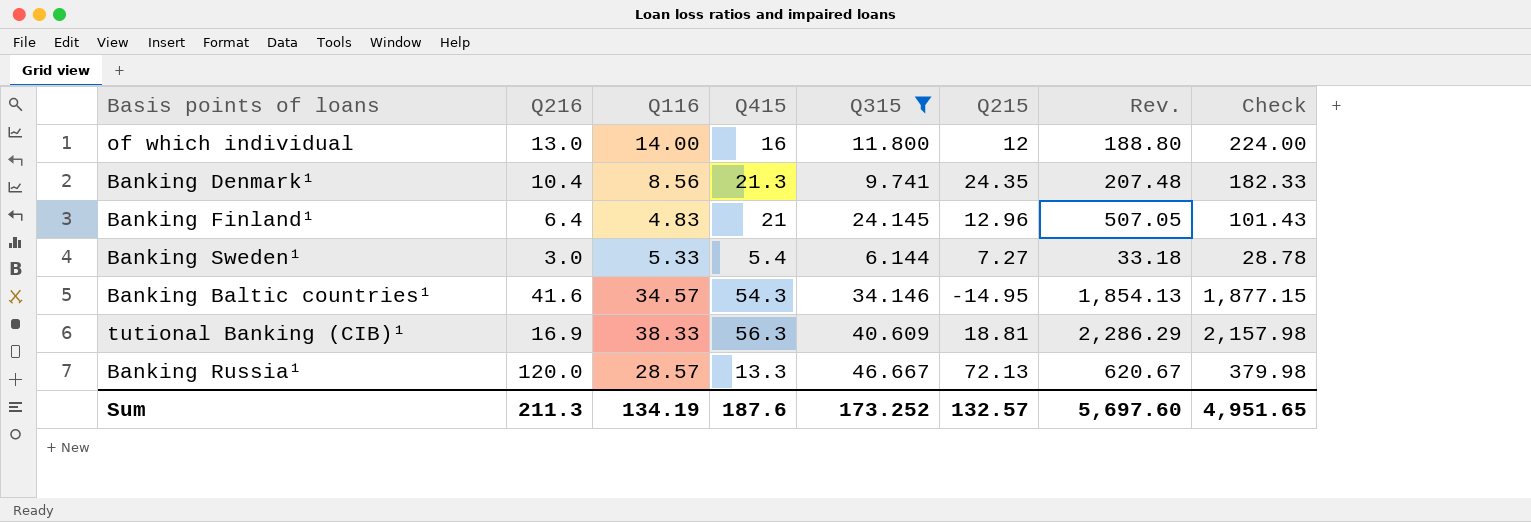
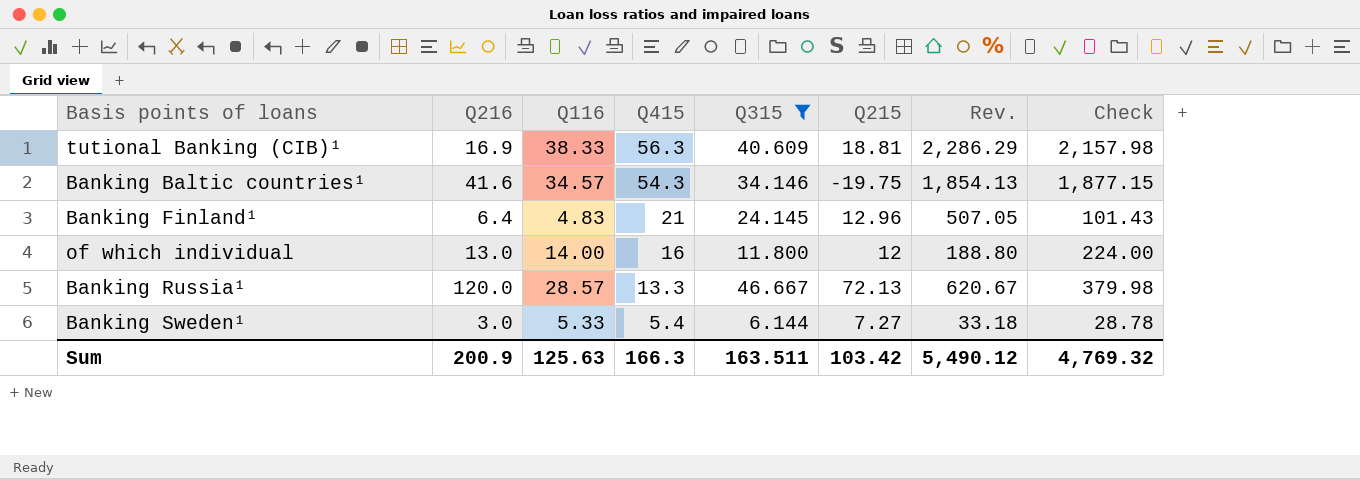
row order: none -> Q415 descending
row Banking Denmark¹: 10.4 | 8.56 | 21.3 | 9.741 | 24.35 | 207.48 | 182.33 -> none
Banking Baltic countries¹ | Q215: -14.95 -> -19.75
Sum | Q216: 211.3 -> 200.9
Sum | Q116: 134.19 -> 125.63
Sum | Q415: 187.6 -> 166.3
Sum | Q315: 173.252 -> 163.511
Sum | Q215: 132.57 -> 103.42
Sum | Rev.: 5,697.60 -> 5,490.12
Sum | Check: 4,951.65 -> 4,769.32

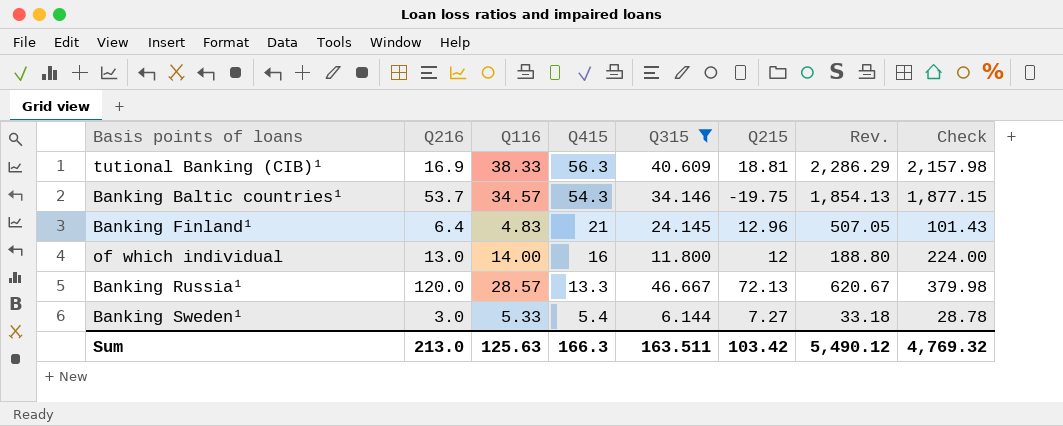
Banking Baltic countries¹ | Q216: 41.6 -> 53.7
Sum | Q216: 200.9 -> 213.0

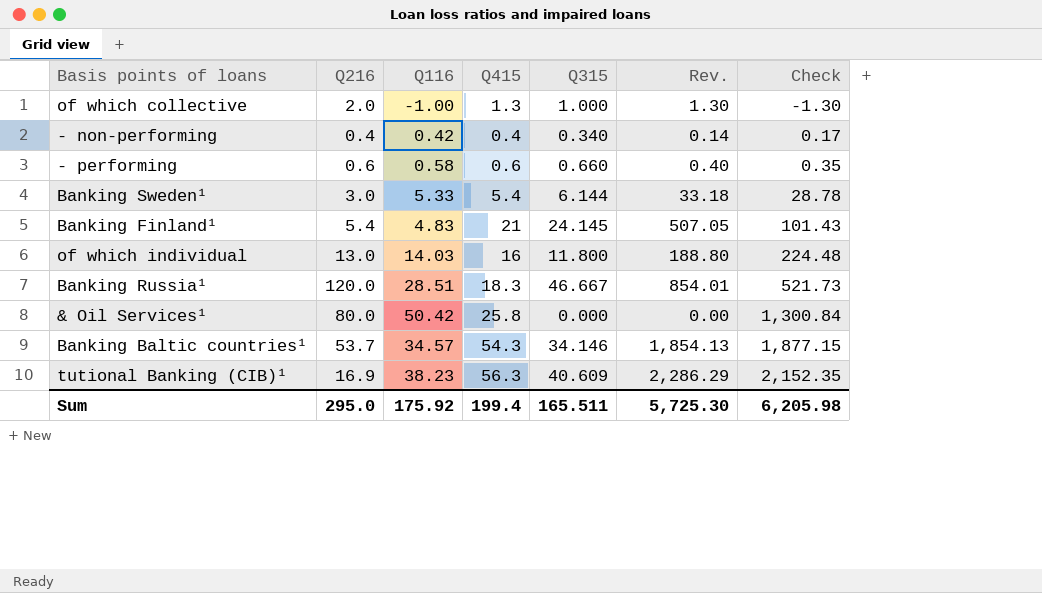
filter: Q315 >= 6.144 -> none
row order: Q415 descending -> Check ascending
column Q215 | position: 6 -> none
Banking Finland¹ | Q216: 6.4 -> 5.4
of which individual | Q116: 14.00 -> 14.03
of which individual | Check: 224.00 -> 224.48
Banking Russia¹ | Q116: 28.57 -> 28.51
Banking Russia¹ | Q415: 13.3 -> 18.3
Banking Russia¹ | Rev.: 620.67 -> 854.01
Banking Russia¹ | Check: 379.98 -> 521.73
tutional Banking (CIB)¹ | Q116: 38.33 -> 38.23
tutional Banking (CIB)¹ | Check: 2,157.98 -> 2,152.35
Sum | Q216: 213.0 -> 295.0
Sum | Q116: 125.63 -> 175.92
Sum | Q415: 166.3 -> 199.4
Sum | Q315: 163.511 -> 165.511
Sum | Rev.: 5,490.12 -> 5,725.30
Sum | Check: 4,769.32 -> 6,205.98

